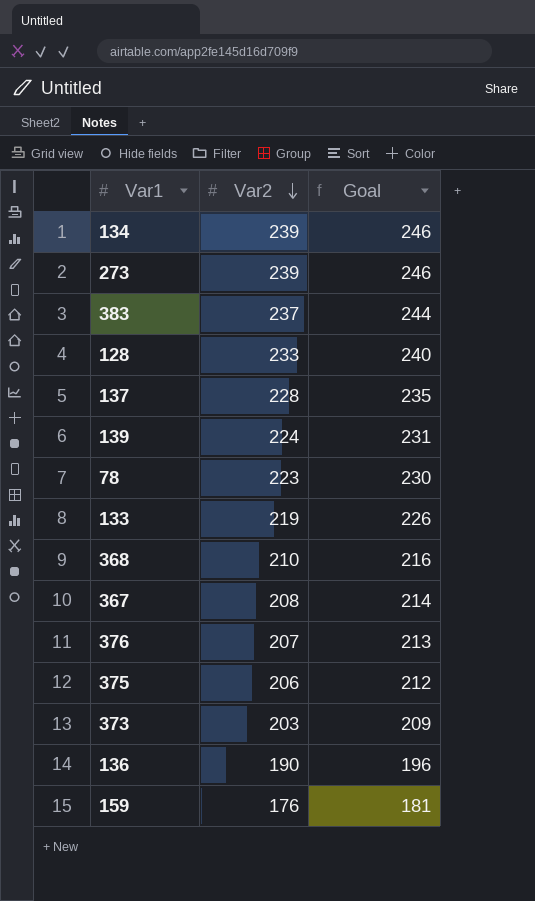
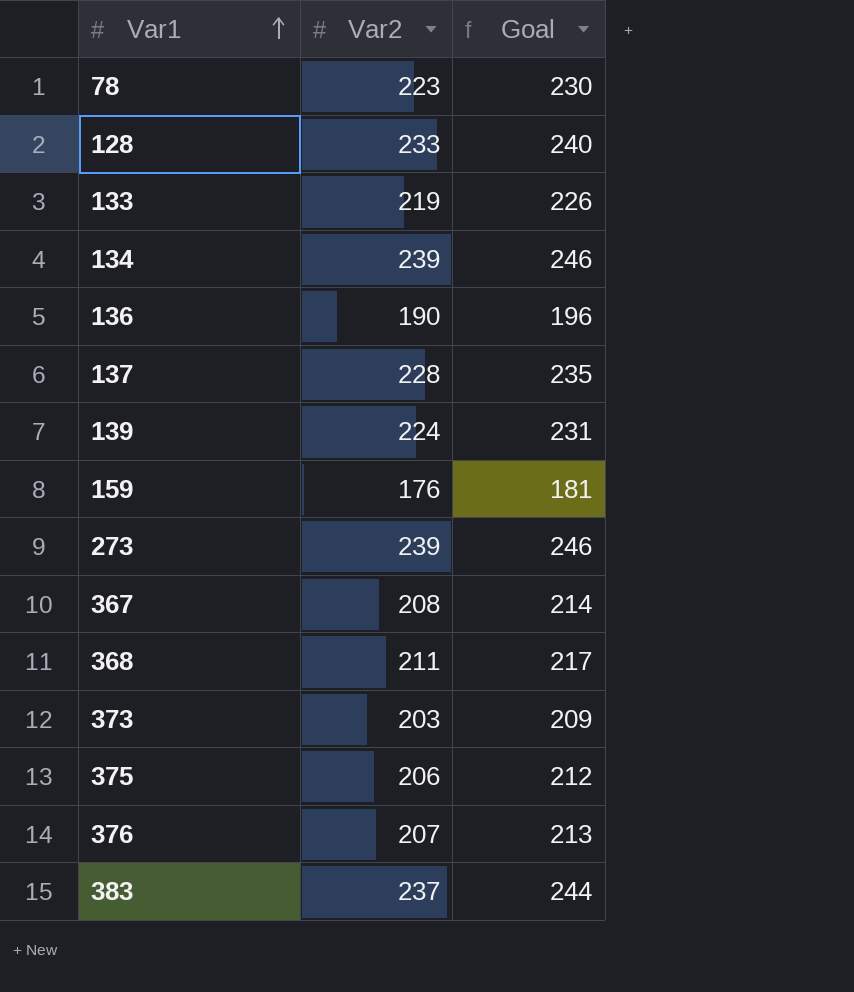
row order: Var2 descending -> Var1 ascending
368 | Var2: 210 -> 211
368 | Goal: 216 -> 217

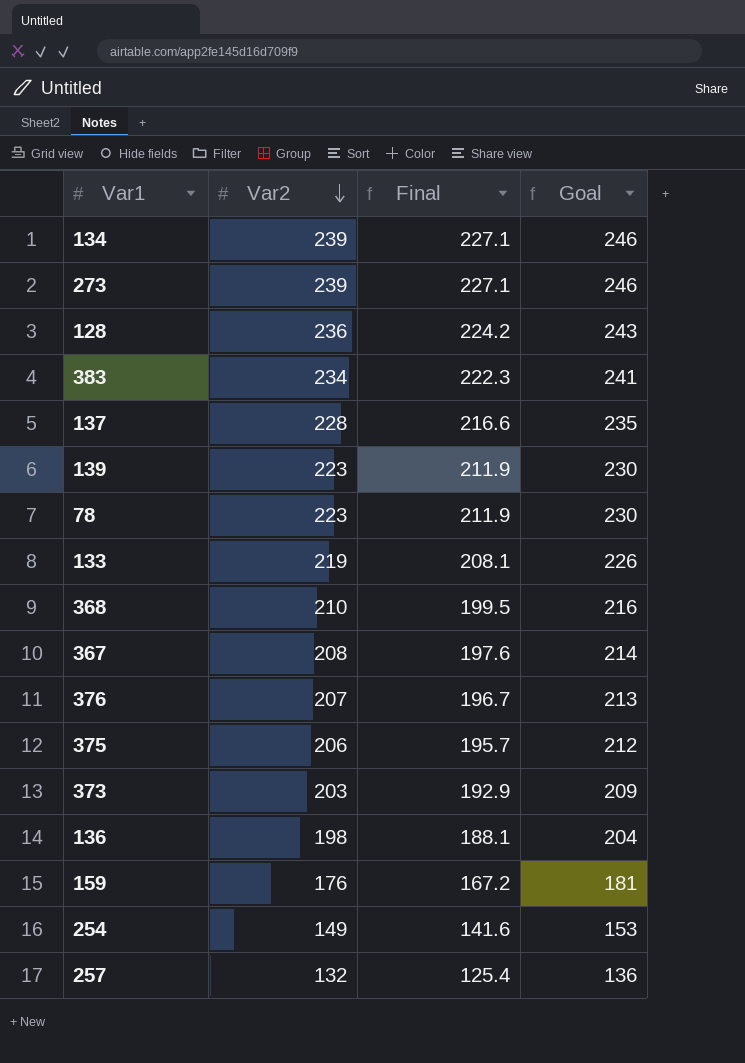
row order: Var1 ascending -> Var2 descending
column Final | formula: none -> [Var2] * 0.95
128 | Var2: 233 -> 236
128 | Goal: 240 -> 243
383 | Var2: 237 -> 234
383 | Goal: 244 -> 241
139 | Var2: 224 -> 223
139 | Goal: 231 -> 230
368 | Var2: 211 -> 210
368 | Goal: 217 -> 216
136 | Var2: 190 -> 198
136 | Goal: 196 -> 204
row 254: none -> 149 | 141.6 | 153
row 257: none -> 132 | 125.4 | 136

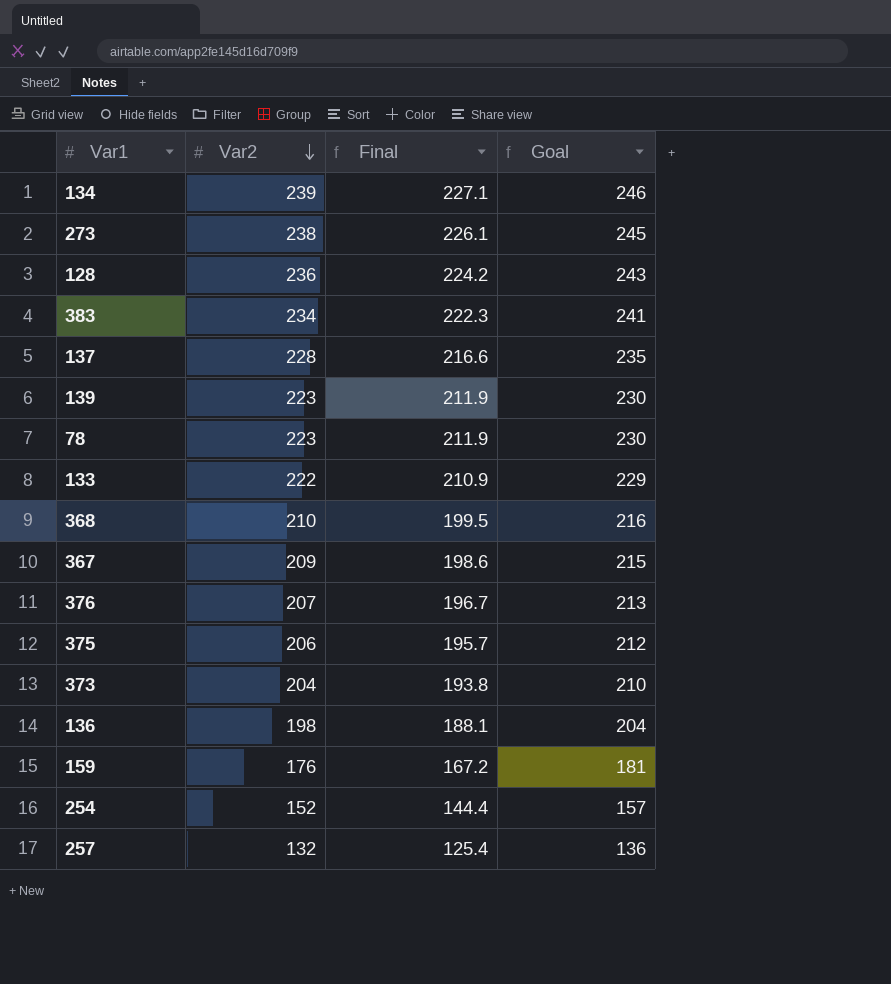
273 | Var2: 239 -> 238
273 | Final: 227.1 -> 226.1
273 | Goal: 246 -> 245
133 | Var2: 219 -> 222
133 | Final: 208.1 -> 210.9
133 | Goal: 226 -> 229
367 | Var2: 208 -> 209
367 | Final: 197.6 -> 198.6
367 | Goal: 214 -> 215
373 | Var2: 203 -> 204
373 | Final: 192.9 -> 193.8
373 | Goal: 209 -> 210
254 | Var2: 149 -> 152
254 | Final: 141.6 -> 144.4
254 | Goal: 153 -> 157

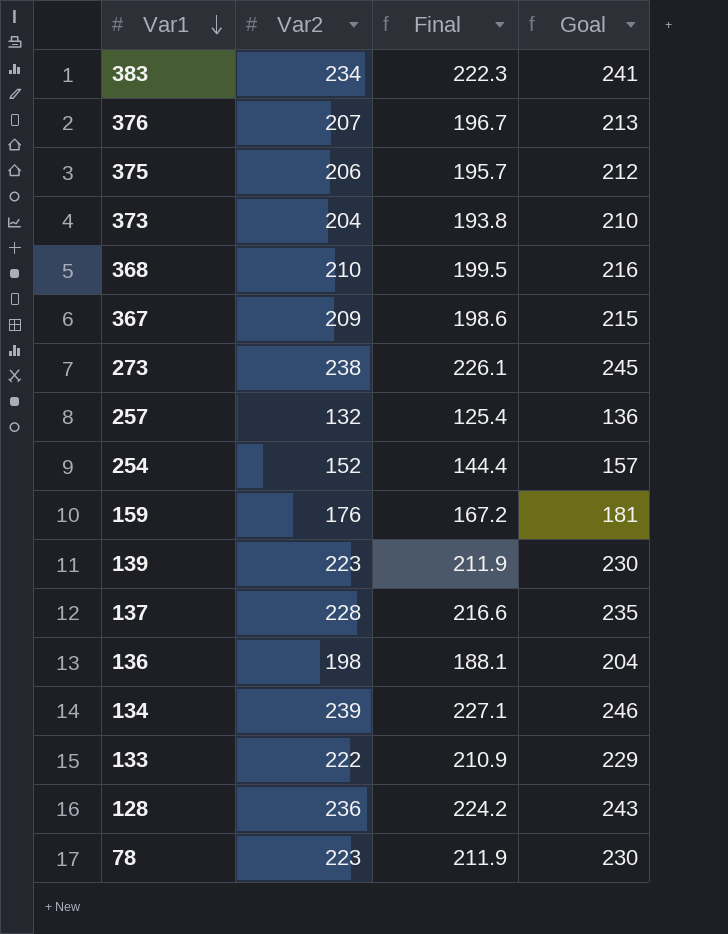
row order: Var2 descending -> Var1 descending

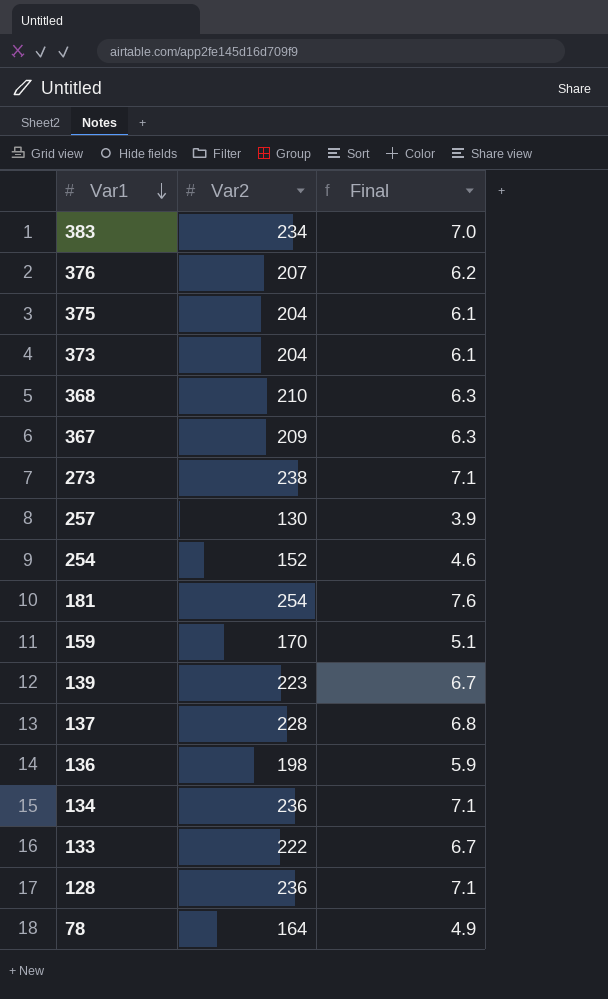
column Goal | formula: [Var2] * 1.03 -> none
column Final | formula: [Var2] * 0.95 -> [Var2] * 0.03
375 | Var2: 206 -> 204
257 | Var2: 132 -> 130
row 181: none -> 254 | 7.6
159 | Var2: 176 -> 170
134 | Var2: 239 -> 236
78 | Var2: 223 -> 164

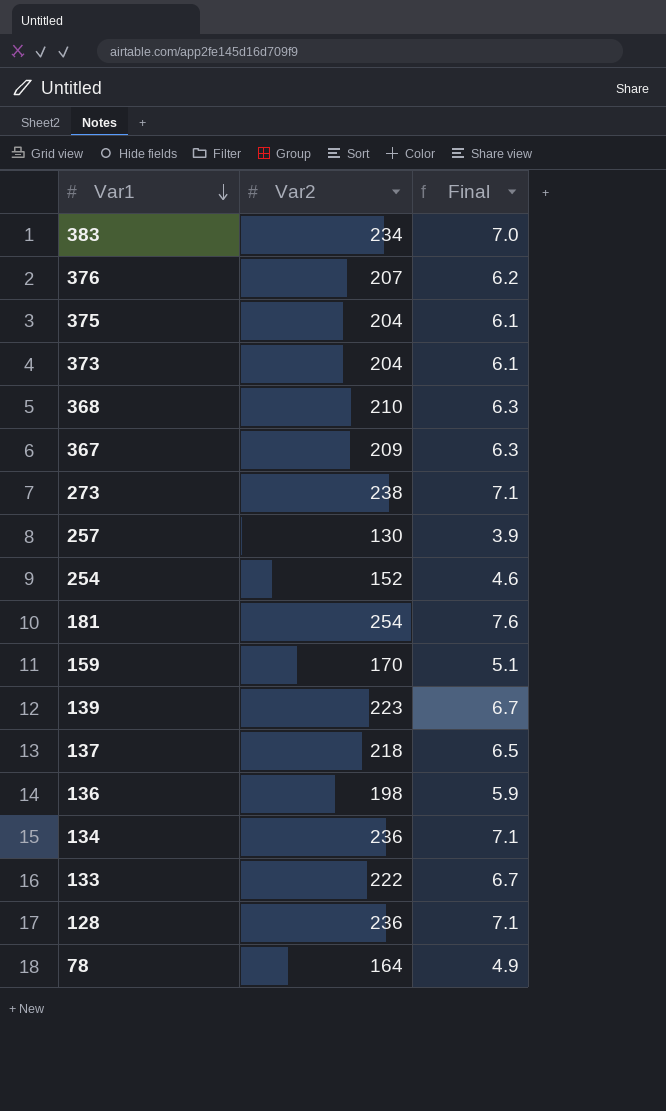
137 | Var2: 228 -> 218
137 | Final: 6.8 -> 6.5

